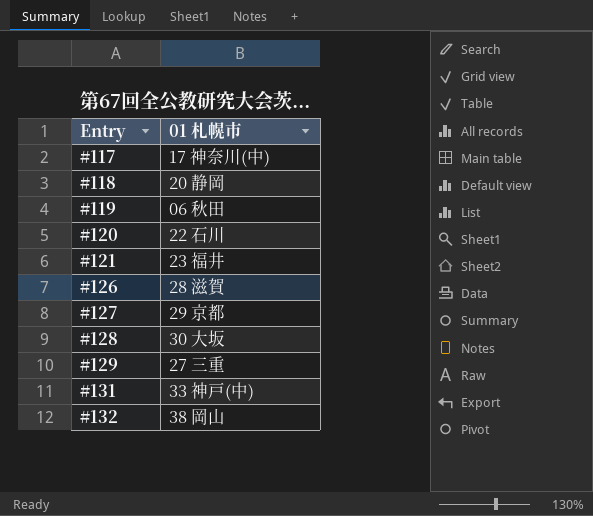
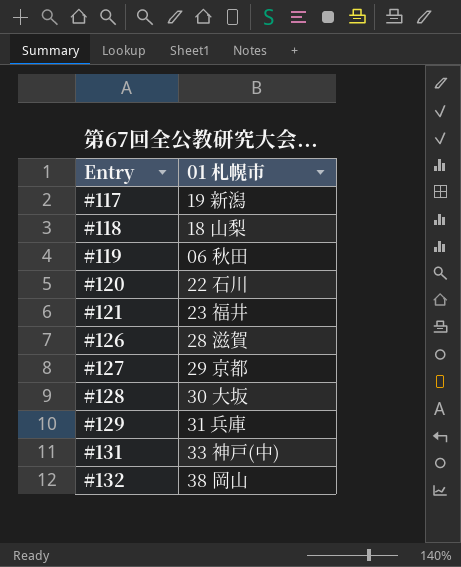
#117 | 01 札幌市: 17 神奈川(中) -> 19 新潟
#118 | 01 札幌市: 20 静岡 -> 18 山梨
#129 | 01 札幌市: 27 三重 -> 31 兵庫

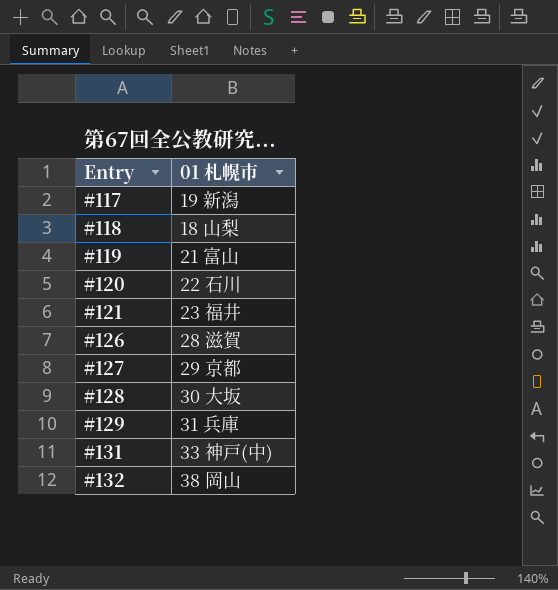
#119 | 01 札幌市: 06 秋田 -> 21 富山

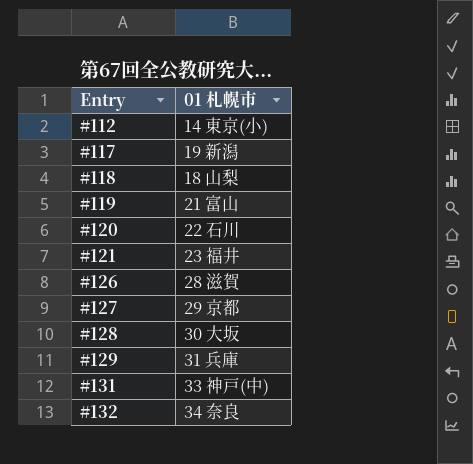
row #112: none -> 14 東京(小)
#132 | 01 札幌市: 38 岡山 -> 34 奈良

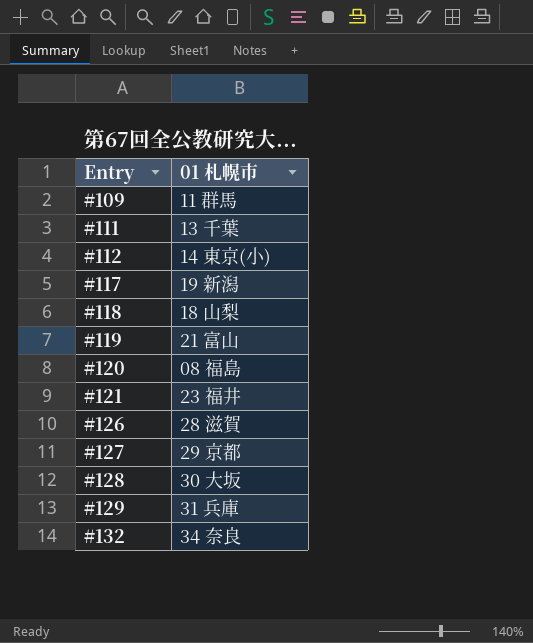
row #131: 33 神戸(中) -> none
row #109: none -> 11 群馬
row #111: none -> 13 千葉
#120 | 01 札幌市: 22 石川 -> 08 福島

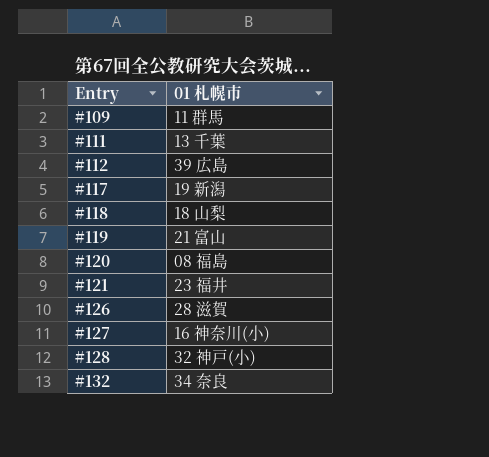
row #129: 31 兵庫 -> none
#112 | 01 札幌市: 14 東京(小) -> 39 広島
#127 | 01 札幌市: 29 京都 -> 16 神奈川(小)
#128 | 01 札幌市: 30 大坂 -> 32 神戸(小)

